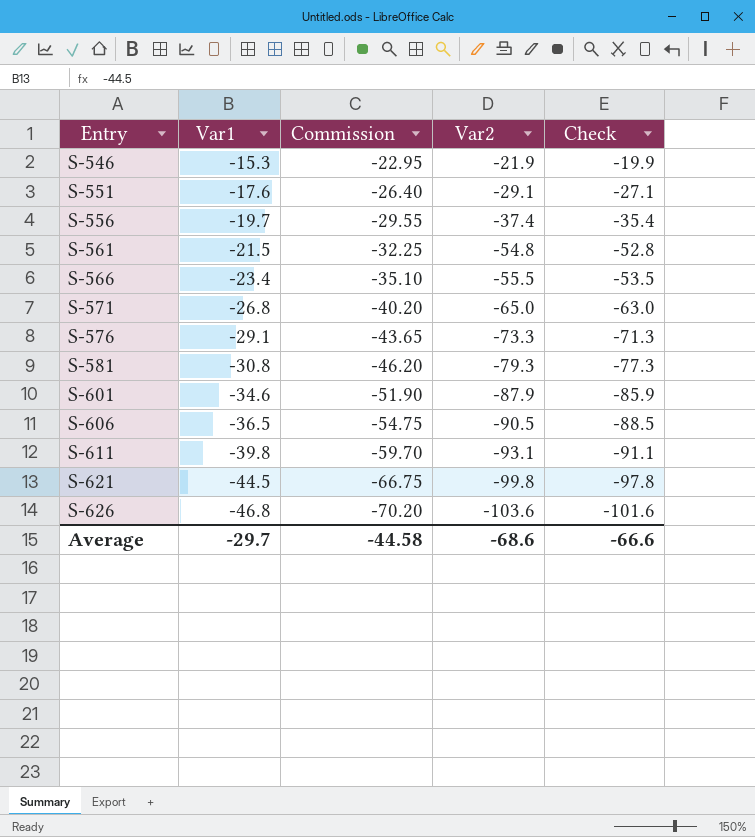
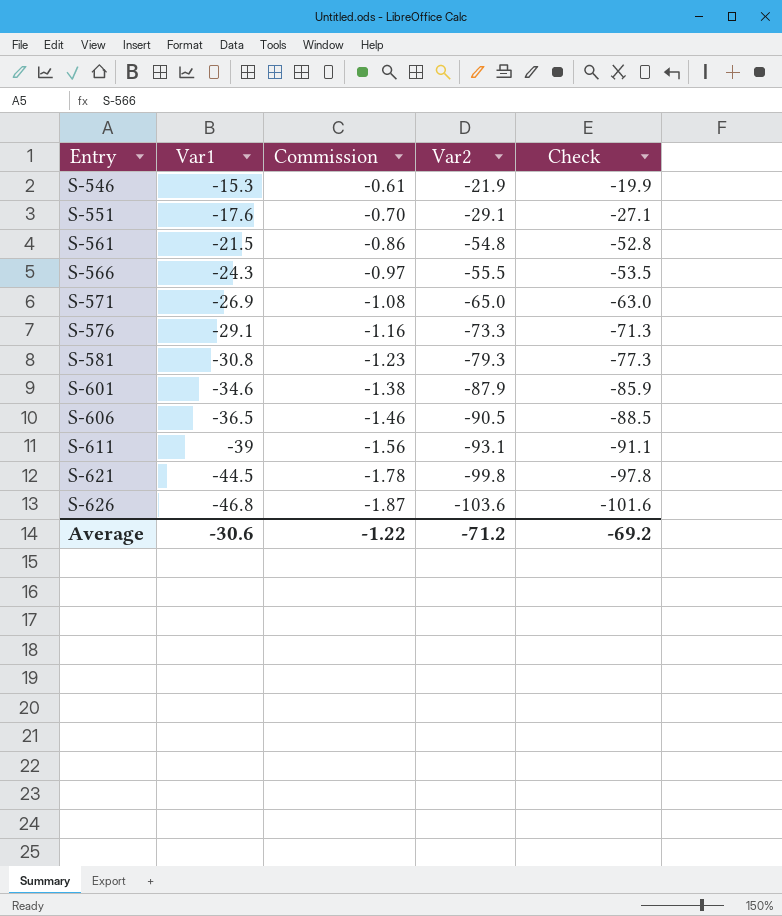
column Commission | formula: [Var1] * 1.5 -> [Var1] * 0.04
row S-556: -19.7 | -29.55 | -37.4 | -35.4 -> none
S-566 | Var1: -23.4 -> -24.3
S-571 | Var1: -26.8 -> -26.9
S-611 | Var1: -39.8 -> -39
Average | Var1: -29.7 -> -30.6
Average | Commission: -44.58 -> -1.22
Average | Var2: -68.6 -> -71.2
Average | Check: -66.6 -> -69.2

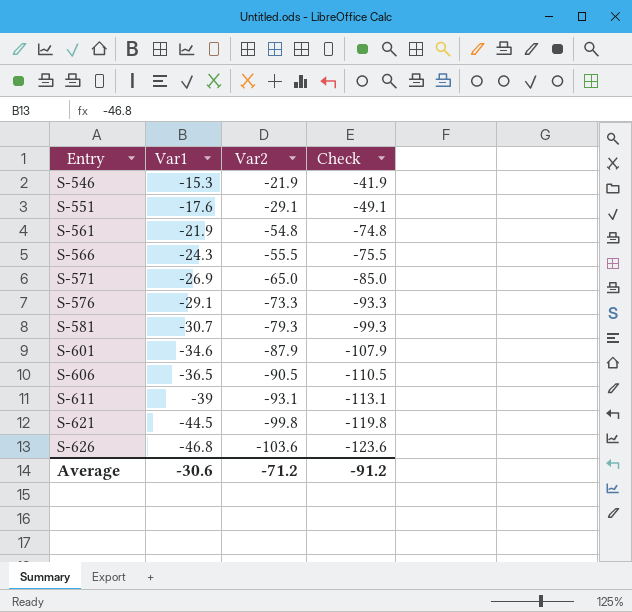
column Commission | formula: [Var1] * 0.04 -> none
column Check | formula: [Var2] + 2 -> [Var2] - 20
S-561 | Var1: -21.5 -> -21.9
S-581 | Var1: -30.8 -> -30.7
Average | Check: -69.2 -> -91.2

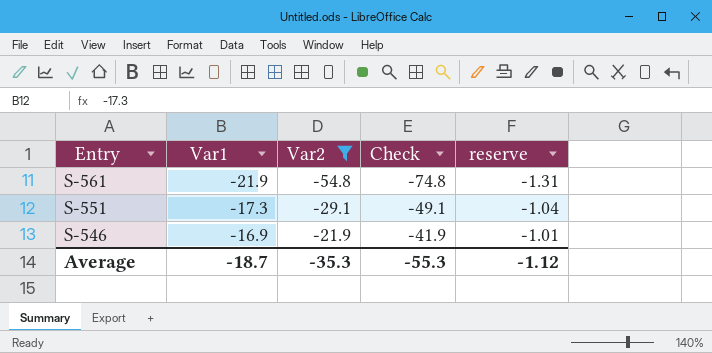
filter: none -> Var2 >= -54.8
row order: Entry ascending -> Entry descending
column reserve | formula: none -> [Var1] * 0.06
S-551 | Var1: -17.6 -> -17.3
S-546 | Var1: -15.3 -> -16.9
Average | Var1: -30.6 -> -18.7
Average | Var2: -71.2 -> -35.3
Average | Check: -91.2 -> -55.3

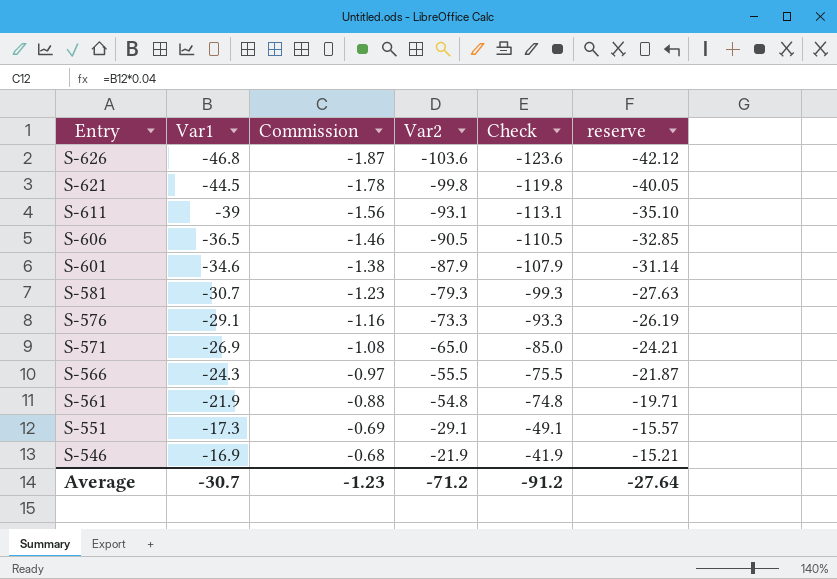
filter: Var2 >= -54.8 -> none
column Commission | formula: none -> [Var1] * 0.04
column reserve | formula: [Var1] * 0.06 -> [Var1] * 0.9
Average | Var1: -18.7 -> -30.7
Average | Var2: -35.3 -> -71.2
Average | Check: -55.3 -> -91.2
Average | reserve: -1.12 -> -27.64

